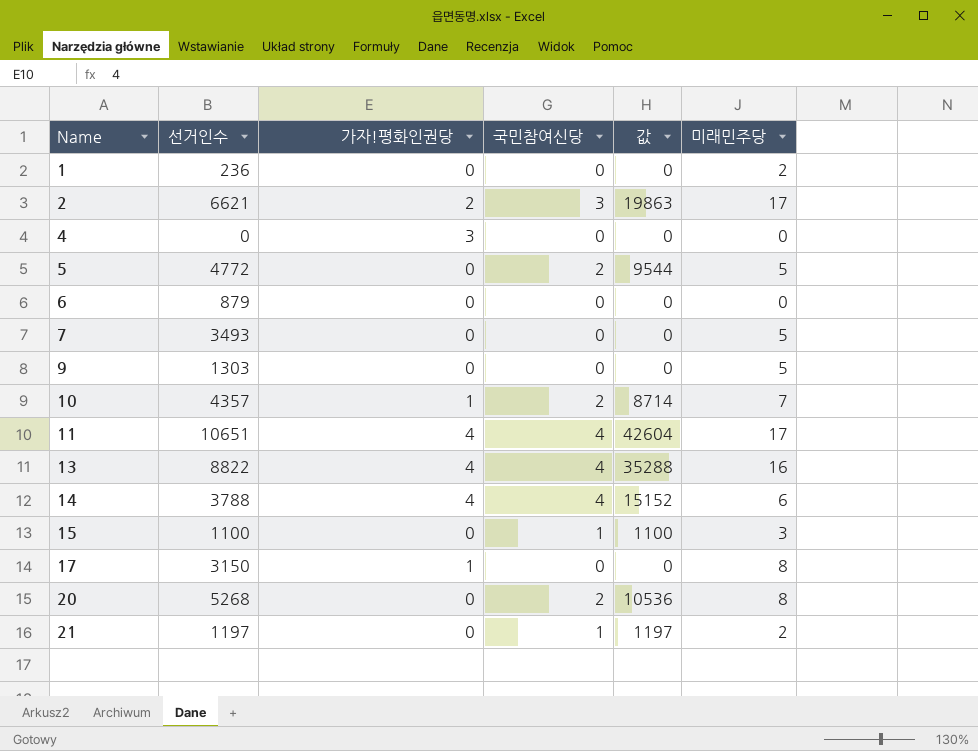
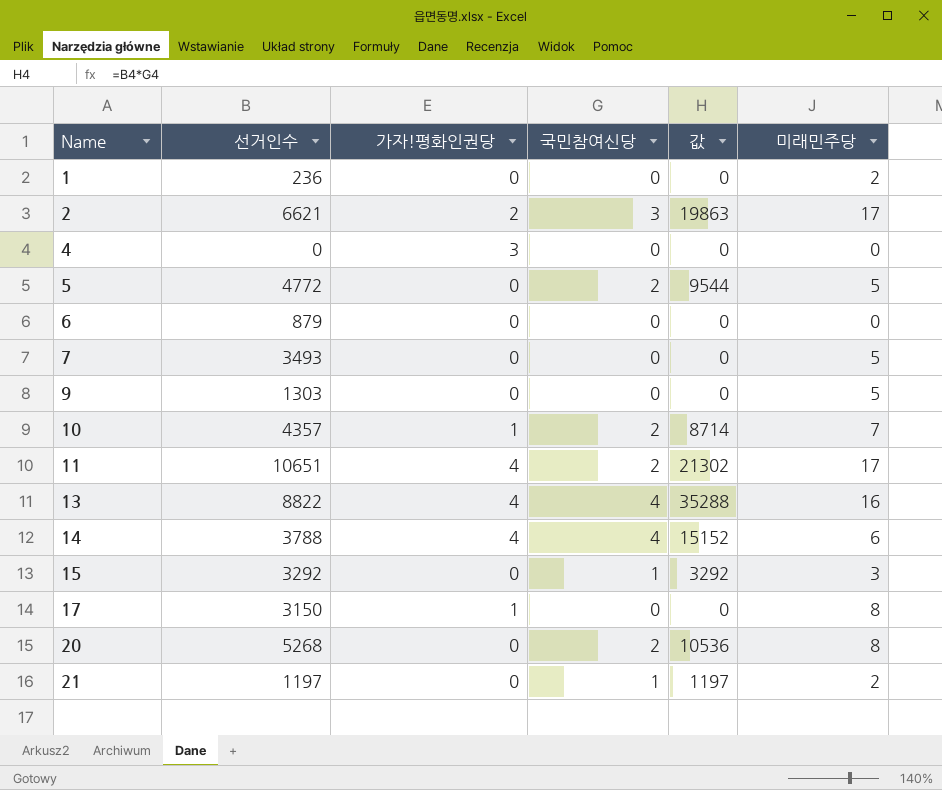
11 | 국민참여신당: 4 -> 2
11 | 값: 42604 -> 21302
15 | 선거인수: 1100 -> 3292
15 | 값: 1100 -> 3292

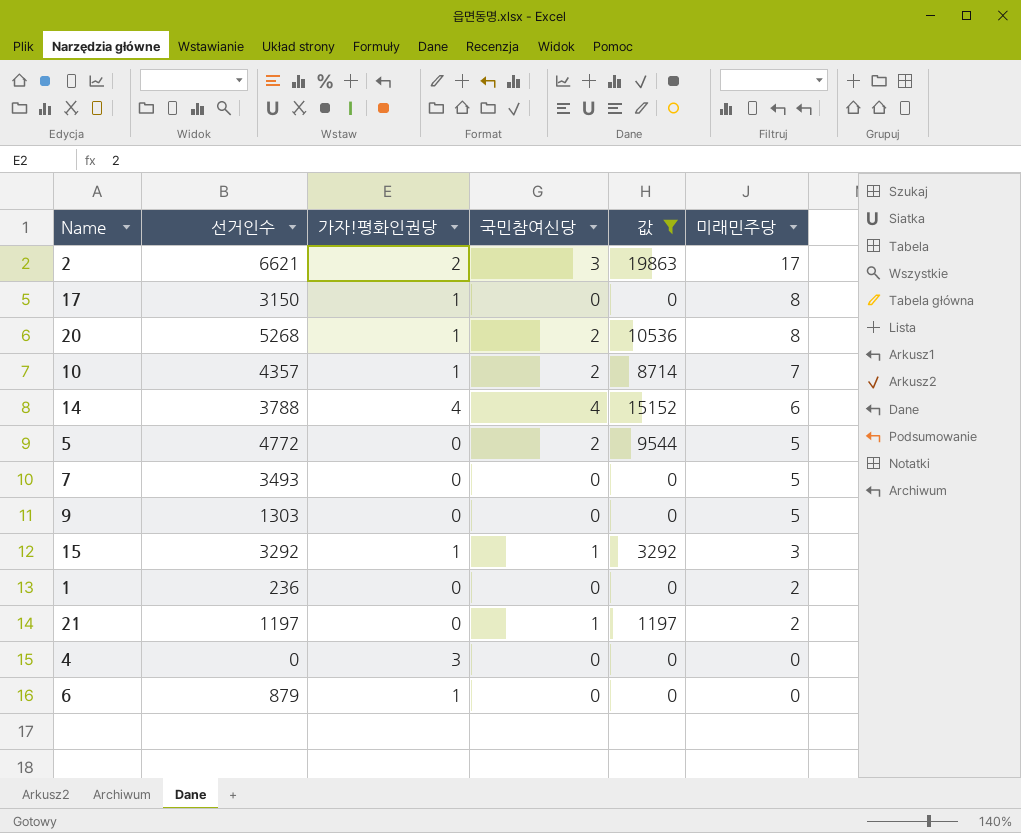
filter: none -> 값 <= 19863
row order: Name ascending -> 미래민주당 descending
20 | 가자!평화인권당: 0 -> 1
15 | 가자!평화인권당: 0 -> 1
6 | 가자!평화인권당: 0 -> 1

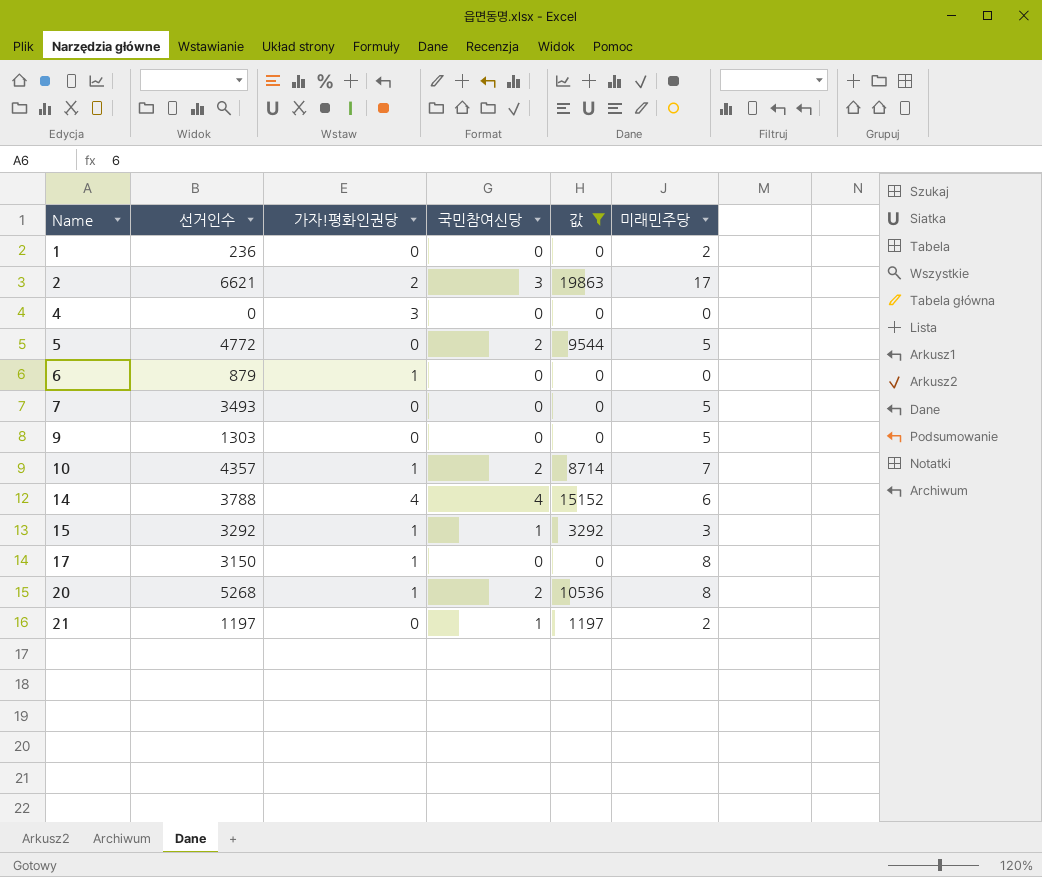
row order: 미래민주당 descending -> Name ascending

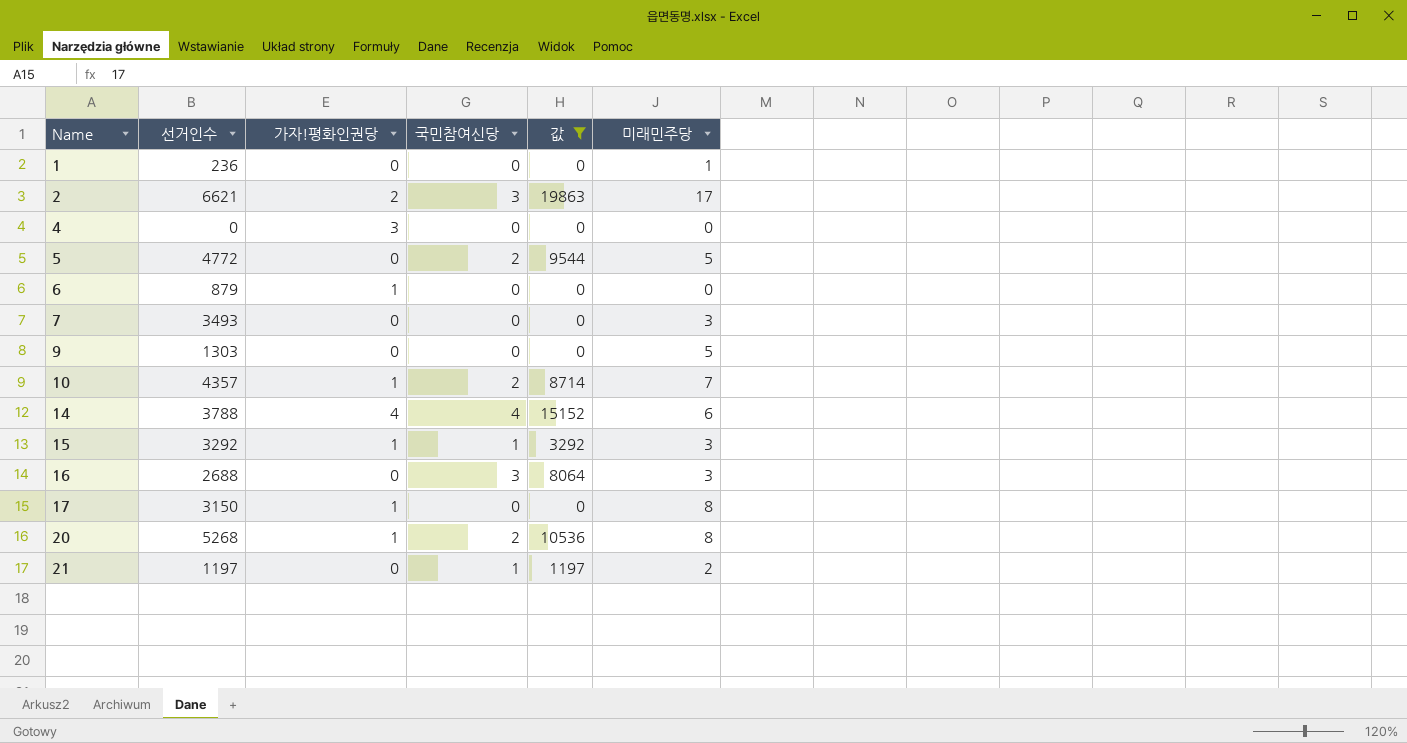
1 | 미래민주당: 2 -> 1
7 | 미래민주당: 5 -> 3
row 16: none -> 2688 | 0 | 3 | 8064 | 3

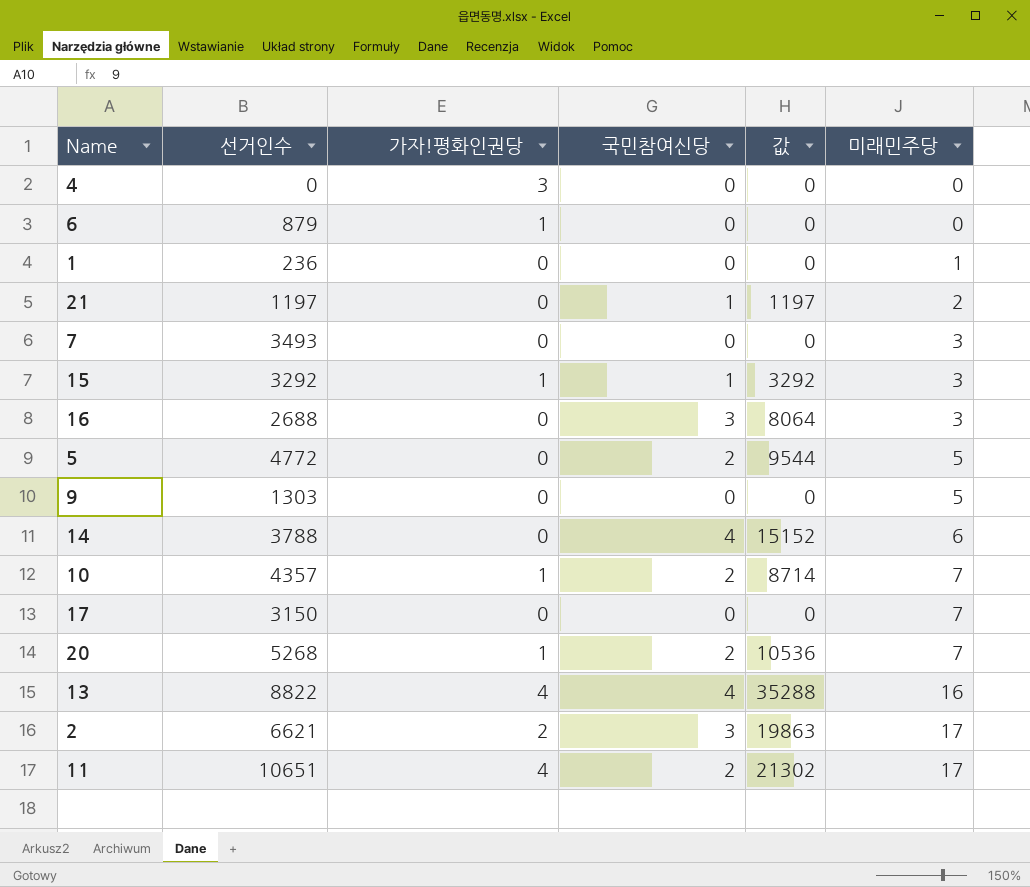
filter: 값 <= 19863 -> none
row order: Name ascending -> 미래민주당 ascending
14 | 가자!평화인권당: 4 -> 0
17 | 가자!평화인권당: 1 -> 0
17 | 미래민주당: 8 -> 7
20 | 미래민주당: 8 -> 7

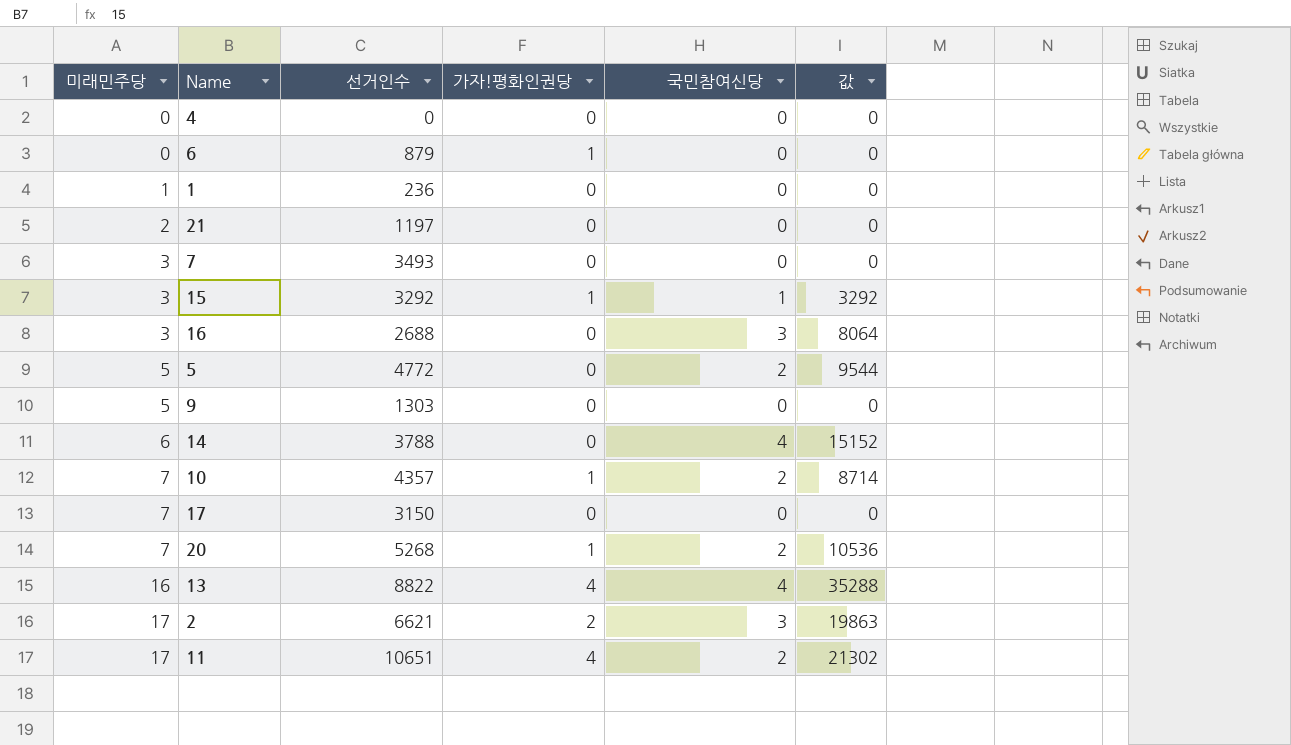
column 미래민주당 | position: 6 -> 1
4 | 가자!평화인권당: 3 -> 0
21 | 국민참여신당: 1 -> 0
21 | 값: 1197 -> 0

